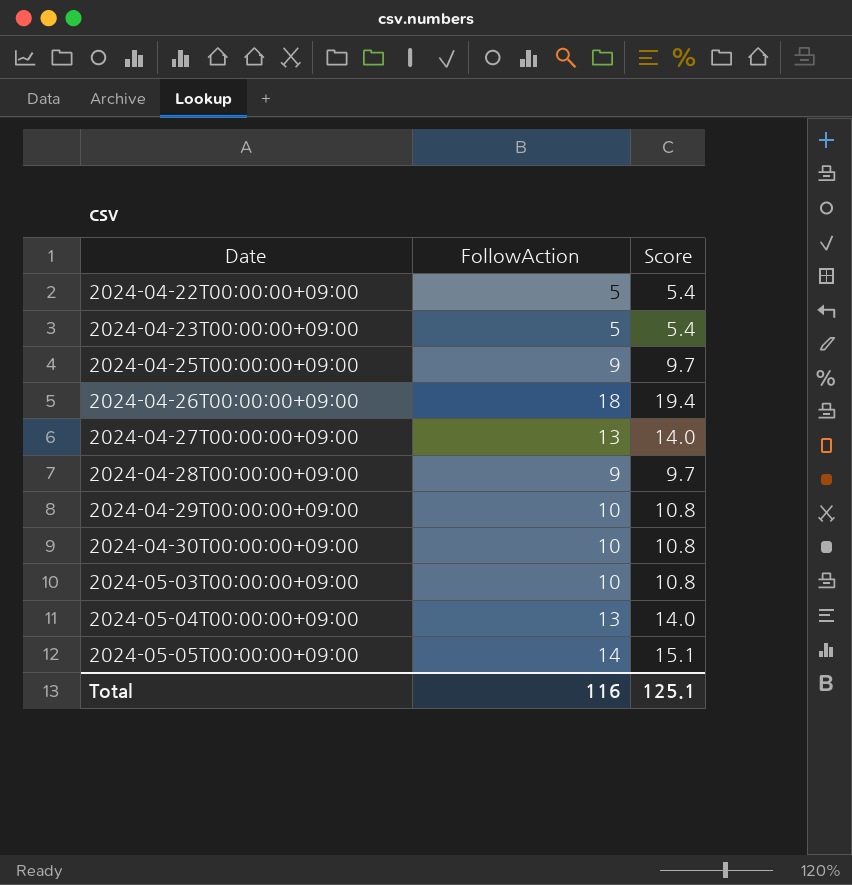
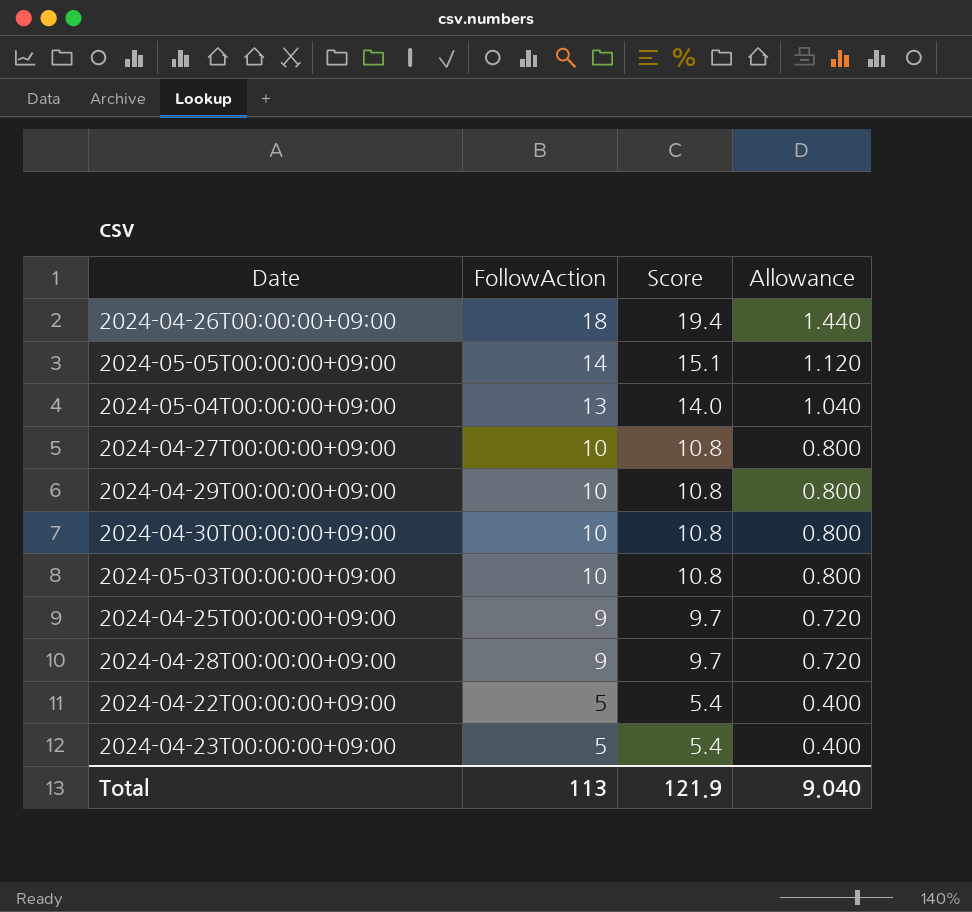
row order: Date ascending -> FollowAction descending
column Allowance | formula: none -> [FollowAction] * 0.08
2024-04-27T00:00:00+09:00 | FollowAction: 13 -> 10
2024-04-27T00:00:00+09:00 | Score: 14.0 -> 10.8
Total | FollowAction: 116 -> 113
Total | Score: 125.1 -> 121.9

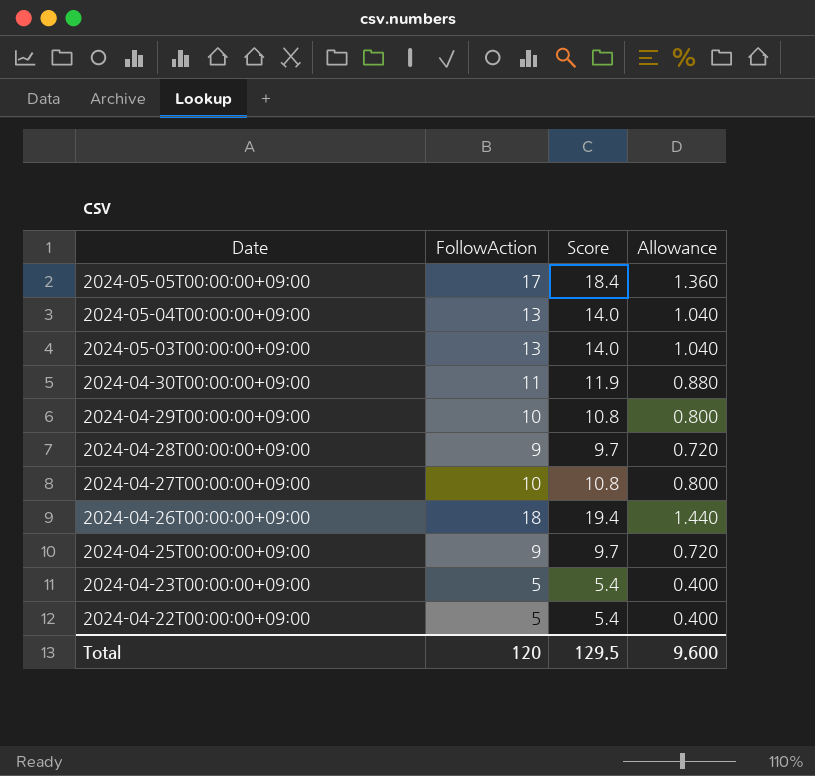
row order: FollowAction descending -> Date descending
2024-05-05T00:00:00+09:00 | FollowAction: 14 -> 17
2024-05-05T00:00:00+09:00 | Score: 15.1 -> 18.4
2024-05-05T00:00:00+09:00 | Allowance: 1.120 -> 1.360
2024-05-03T00:00:00+09:00 | FollowAction: 10 -> 13
2024-05-03T00:00:00+09:00 | Score: 10.8 -> 14.0
2024-05-03T00:00:00+09:00 | Allowance: 0.800 -> 1.040
2024-04-30T00:00:00+09:00 | FollowAction: 10 -> 11
2024-04-30T00:00:00+09:00 | Score: 10.8 -> 11.9
2024-04-30T00:00:00+09:00 | Allowance: 0.800 -> 0.880
Total | FollowAction: 113 -> 120
Total | Score: 121.9 -> 129.5
Total | Allowance: 9.040 -> 9.600

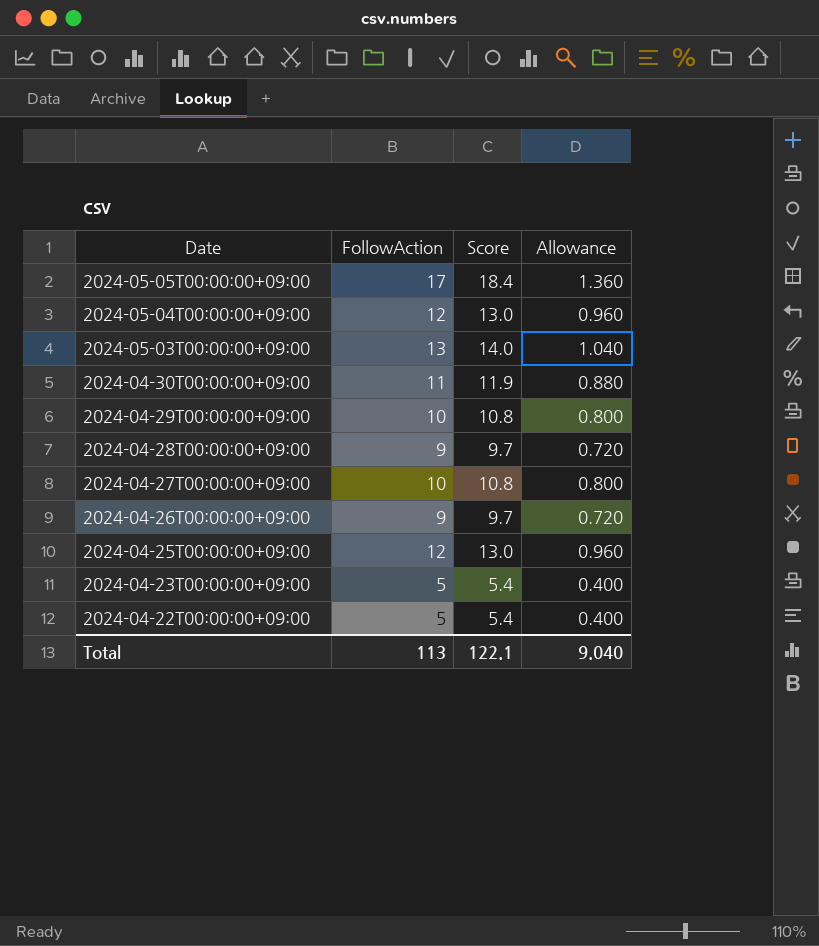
2024-05-04T00:00:00+09:00 | FollowAction: 13 -> 12
2024-05-04T00:00:00+09:00 | Score: 14.0 -> 13.0
2024-05-04T00:00:00+09:00 | Allowance: 1.040 -> 0.960
2024-04-26T00:00:00+09:00 | FollowAction: 18 -> 9
2024-04-26T00:00:00+09:00 | Score: 19.4 -> 9.7
2024-04-26T00:00:00+09:00 | Allowance: 1.440 -> 0.720
2024-04-25T00:00:00+09:00 | FollowAction: 9 -> 12
2024-04-25T00:00:00+09:00 | Score: 9.7 -> 13.0
2024-04-25T00:00:00+09:00 | Allowance: 0.720 -> 0.960
Total | FollowAction: 120 -> 113
Total | Score: 129.5 -> 122.1
Total | Allowance: 9.600 -> 9.040

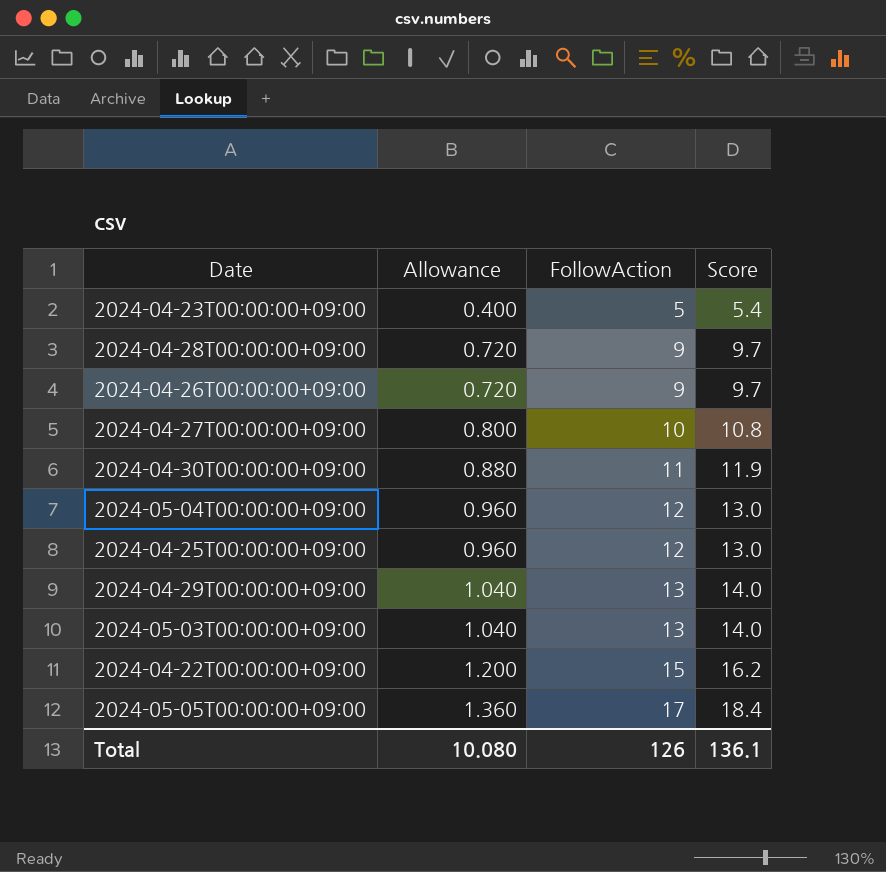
row order: Date descending -> Allowance ascending
column Allowance | position: 4 -> 2
2024-04-29T00:00:00+09:00 | Allowance: 0.800 -> 1.040
2024-04-29T00:00:00+09:00 | FollowAction: 10 -> 13
2024-04-29T00:00:00+09:00 | Score: 10.8 -> 14.0
2024-04-22T00:00:00+09:00 | Allowance: 0.400 -> 1.200
2024-04-22T00:00:00+09:00 | FollowAction: 5 -> 15
2024-04-22T00:00:00+09:00 | Score: 5.4 -> 16.2
Total | Allowance: 9.040 -> 10.080
Total | FollowAction: 113 -> 126
Total | Score: 122.1 -> 136.1

